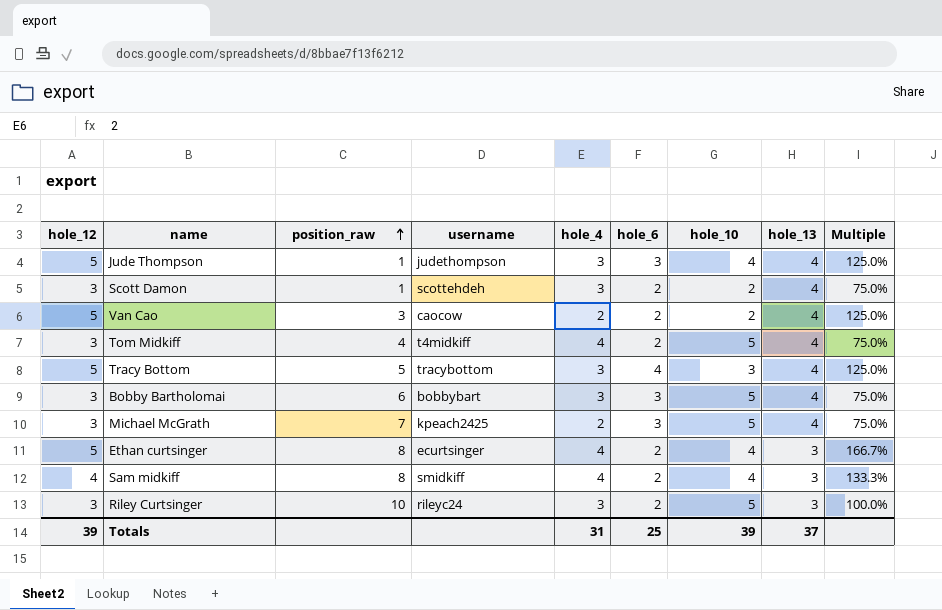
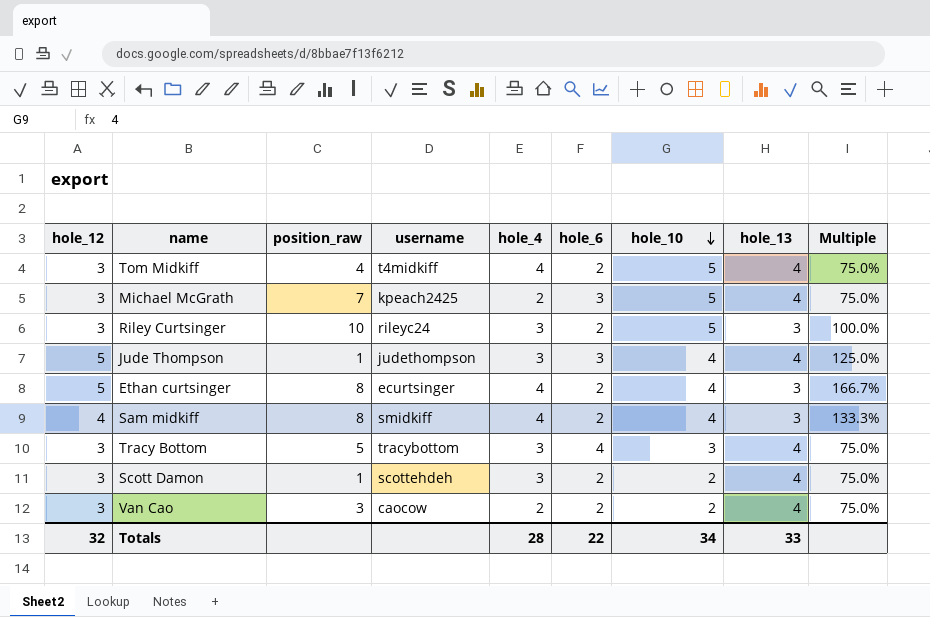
row order: position_raw ascending -> hole_10 descending
row Bobby Bartholomai: 3 | 6 | bobbybart | 3 | 3 | 5 | 4 | 75.0% -> none
Tracy Bottom | hole_12: 5 -> 3
Tracy Bottom | Multiple: 125.0% -> 75.0%
Van Cao | hole_12: 5 -> 3
Van Cao | Multiple: 125.0% -> 75.0%
Totals | hole_12: 39 -> 32
Totals | hole_4: 31 -> 28
Totals | hole_6: 25 -> 22
Totals | hole_10: 39 -> 34
Totals | hole_13: 37 -> 33

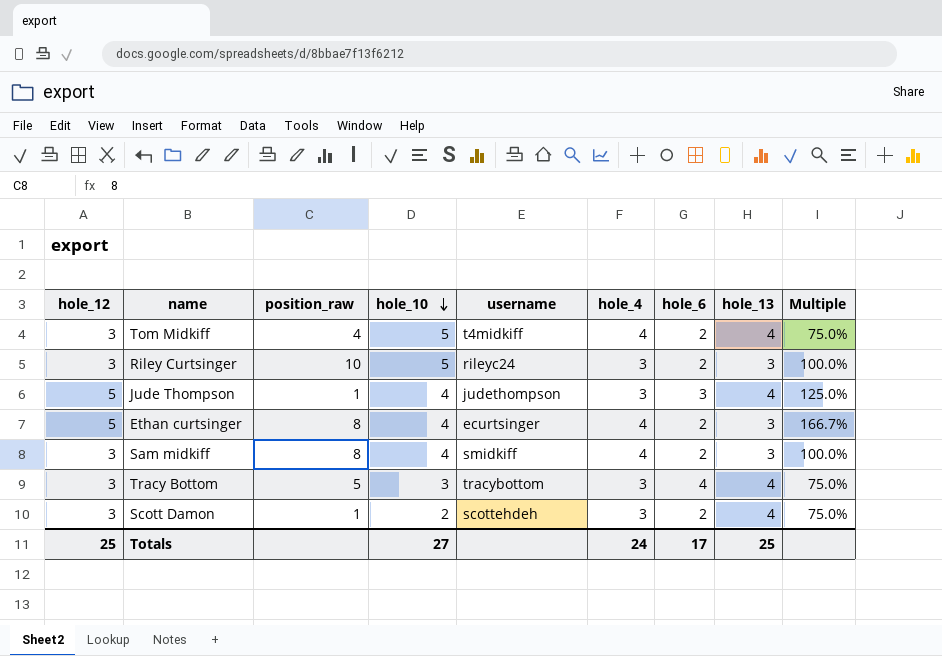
column hole_10 | position: 7 -> 4
row Michael McGrath: 3 | 7 | kpeach2425 | 2 | 3 | 5 | 4 | 75.0% -> none
row Van Cao: 3 | 3 | caocow | 2 | 2 | 2 | 4 | 75.0% -> none
Sam midkiff | hole_12: 4 -> 3
Sam midkiff | Multiple: 133.3% -> 100.0%
Totals | hole_12: 32 -> 25
Totals | hole_10: 34 -> 27
Totals | hole_4: 28 -> 24
Totals | hole_6: 22 -> 17
Totals | hole_13: 33 -> 25

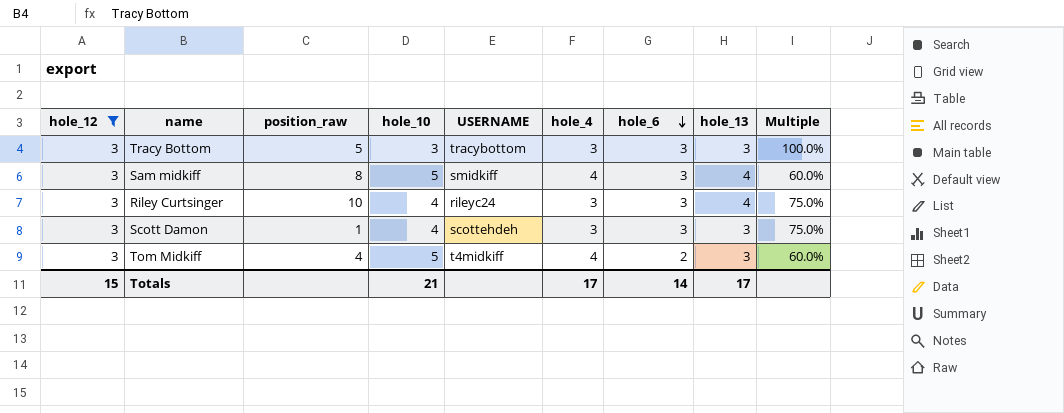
filter: none -> hole_12 = 3
row order: hole_10 descending -> hole_6 descending
column name: username -> USERNAME
column Multiple | formula: [hole_12] / [hole_13] -> [hole_12] / [hole_10]
Tracy Bottom | hole_6: 4 -> 3
Tracy Bottom | hole_13: 4 -> 3
Sam midkiff | hole_10: 4 -> 5
Sam midkiff | hole_6: 2 -> 3
Sam midkiff | hole_13: 3 -> 4
Riley Curtsinger | hole_10: 5 -> 4
Riley Curtsinger | hole_6: 2 -> 3
Riley Curtsinger | hole_13: 3 -> 4
Scott Damon | hole_10: 2 -> 4
Scott Damon | hole_6: 2 -> 3
Scott Damon | hole_13: 4 -> 3
Tom Midkiff | hole_13: 4 -> 3
Totals | hole_12: 25 -> 15
Totals | hole_10: 27 -> 21
Totals | hole_4: 24 -> 17
Totals | hole_6: 17 -> 14
Totals | hole_13: 25 -> 17

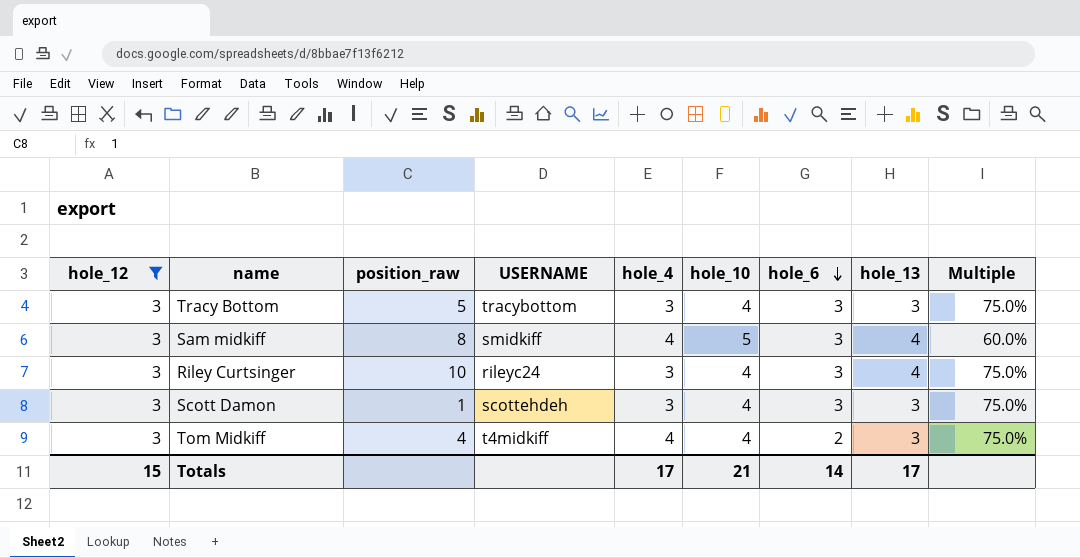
column hole_10 | position: 4 -> 6
Tracy Bottom | hole_10: 3 -> 4
Tracy Bottom | Multiple: 100.0% -> 75.0%
Tom Midkiff | hole_10: 5 -> 4
Tom Midkiff | Multiple: 60.0% -> 75.0%

